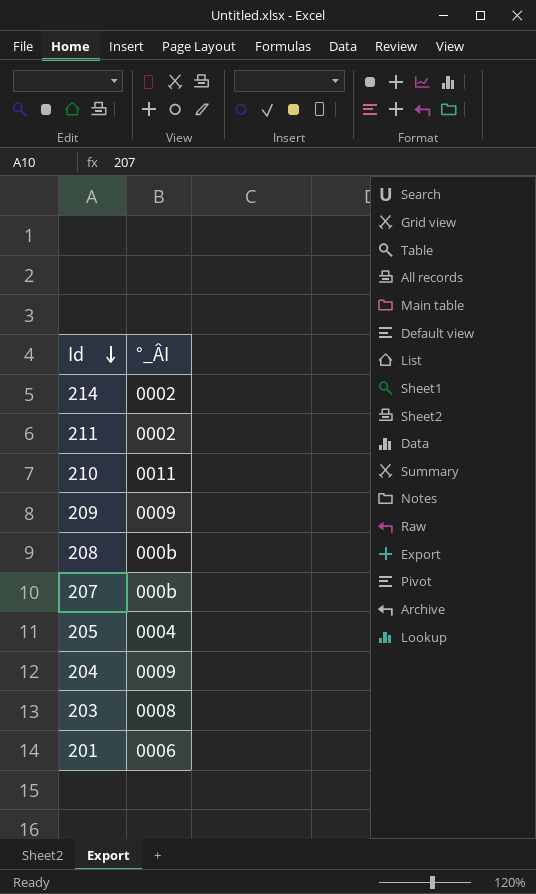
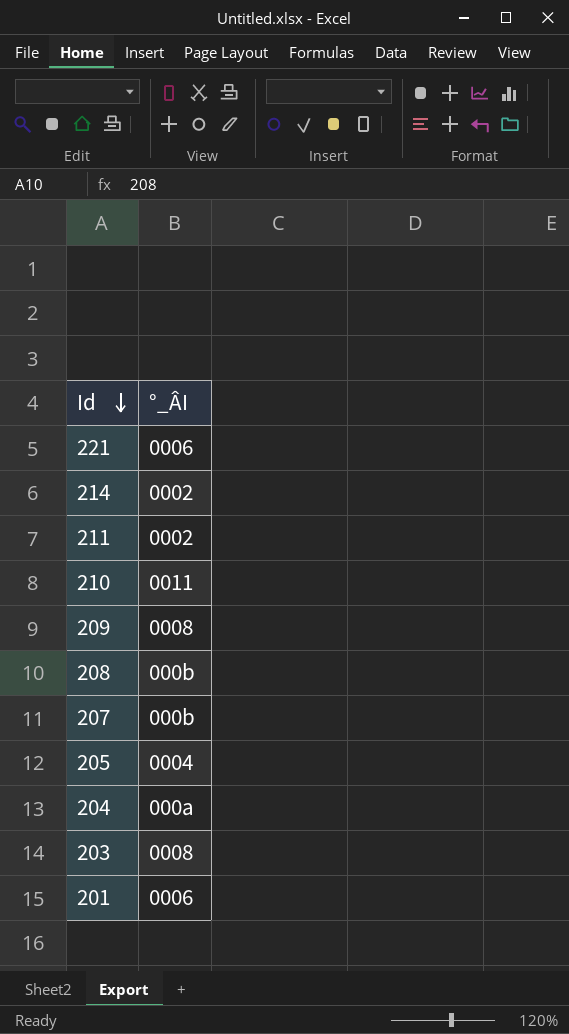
row 221: none -> 0006
209 | °_ÂI: 0009 -> 0008
204 | °_ÂI: 0009 -> 000a

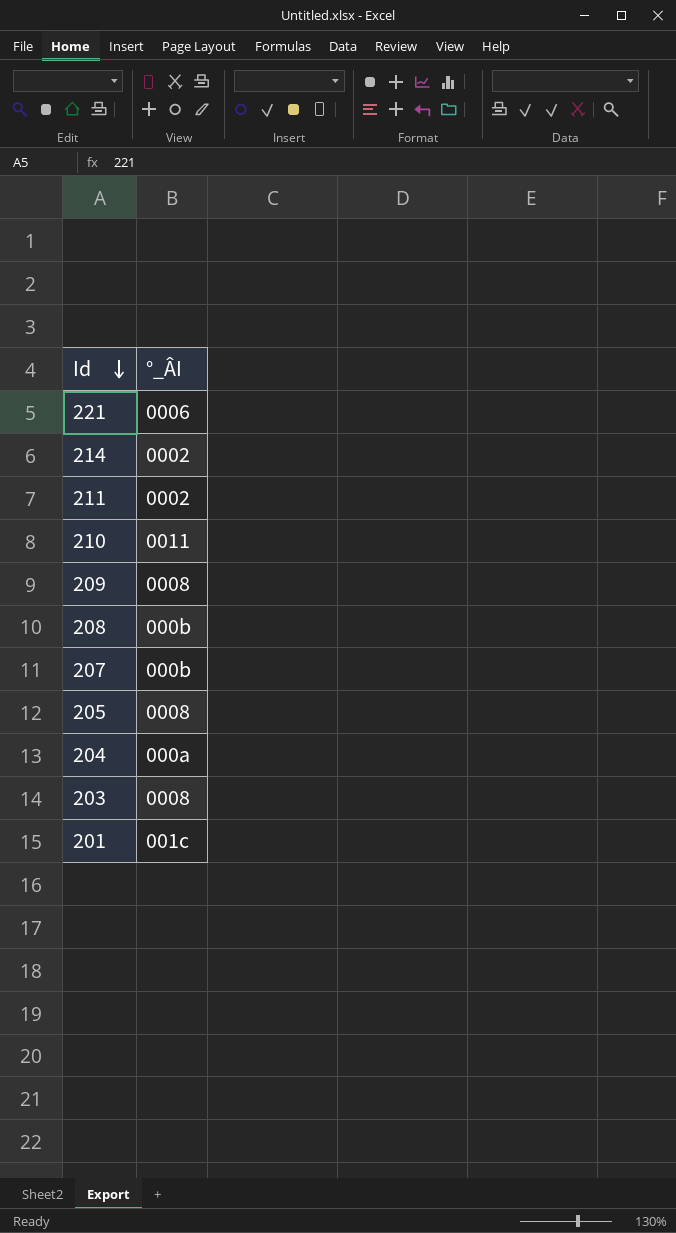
205 | °_ÂI: 0004 -> 0008
201 | °_ÂI: 0006 -> 001c

